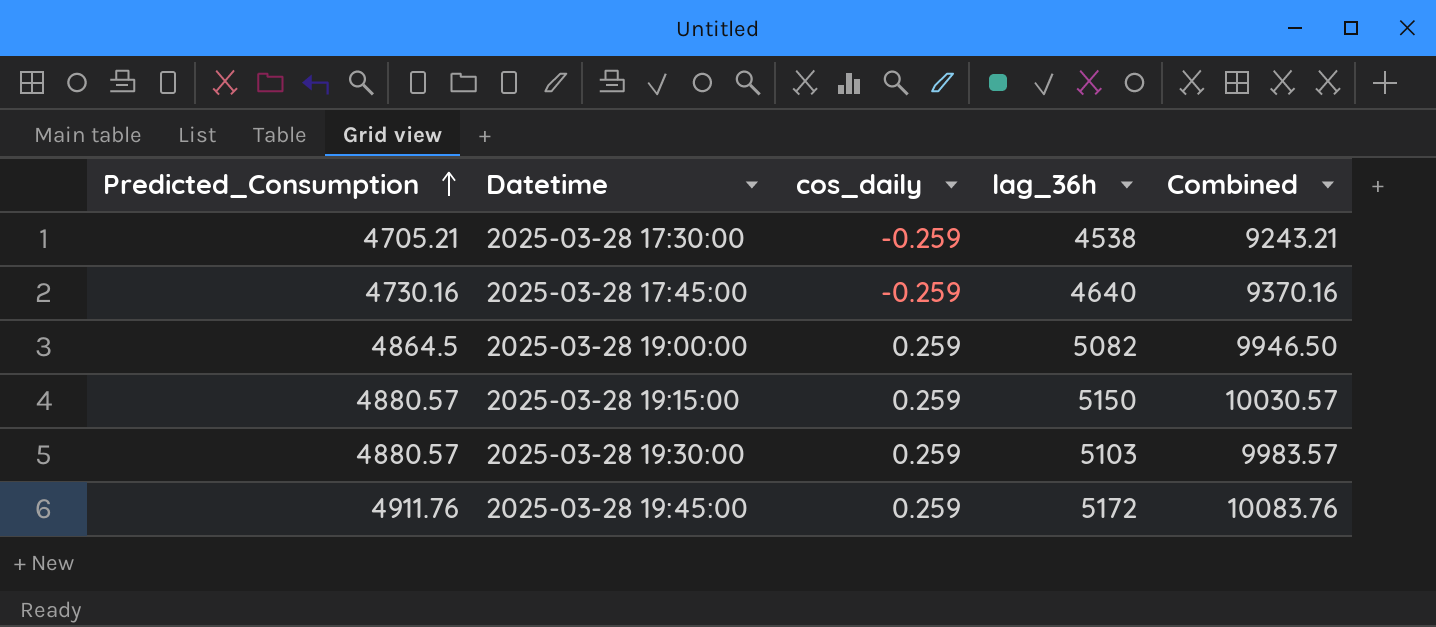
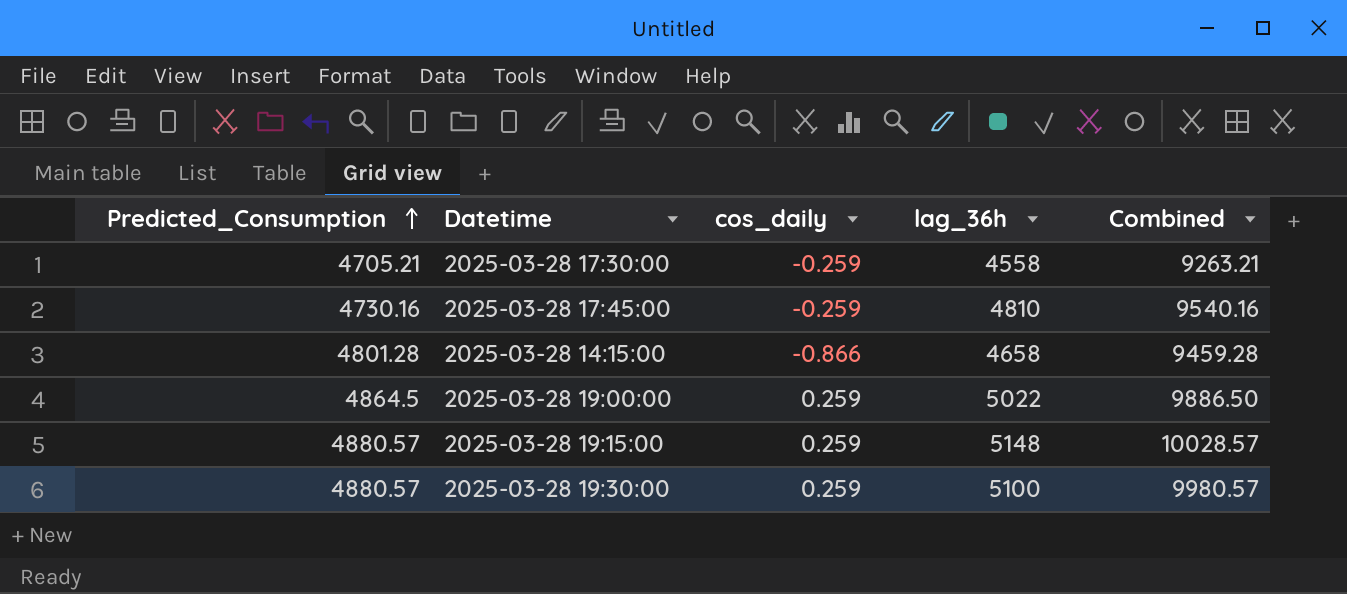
row 2025-03-28 19:45:00: 4911.76 | 0.259 | 5172 | 10083.76 -> none
2025-03-28 17:30:00 | lag_36h: 4538 -> 4558
2025-03-28 17:30:00 | Combined: 9243.21 -> 9263.21
2025-03-28 17:45:00 | lag_36h: 4640 -> 4810
2025-03-28 17:45:00 | Combined: 9370.16 -> 9540.16
row 2025-03-28 14:15:00: none -> 4801.28 | -0.866 | 4658 | 9459.28
2025-03-28 19:00:00 | lag_36h: 5082 -> 5022
2025-03-28 19:00:00 | Combined: 9946.50 -> 9886.50
2025-03-28 19:15:00 | lag_36h: 5150 -> 5148
2025-03-28 19:15:00 | Combined: 10030.57 -> 10028.57
2025-03-28 19:30:00 | lag_36h: 5103 -> 5100
2025-03-28 19:30:00 | Combined: 9983.57 -> 9980.57

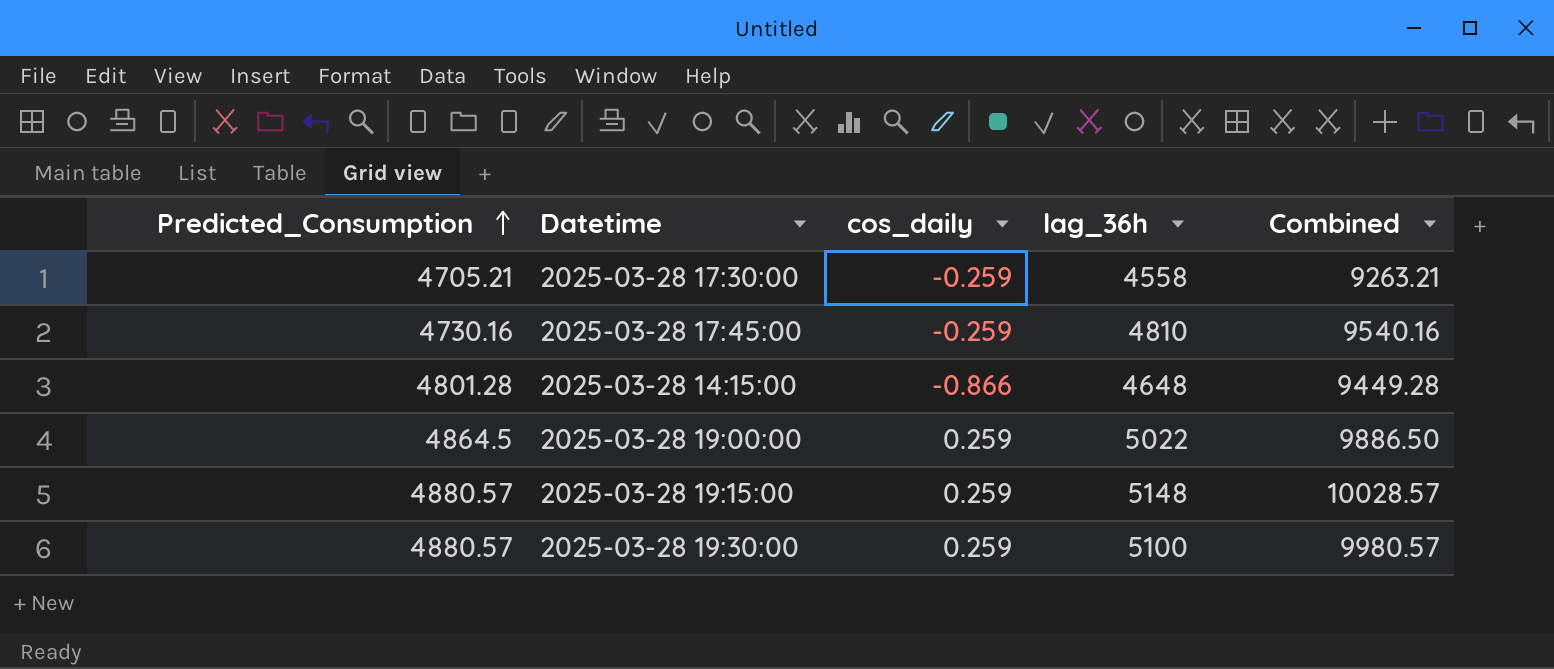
2025-03-28 14:15:00 | lag_36h: 4658 -> 4648
2025-03-28 14:15:00 | Combined: 9459.28 -> 9449.28

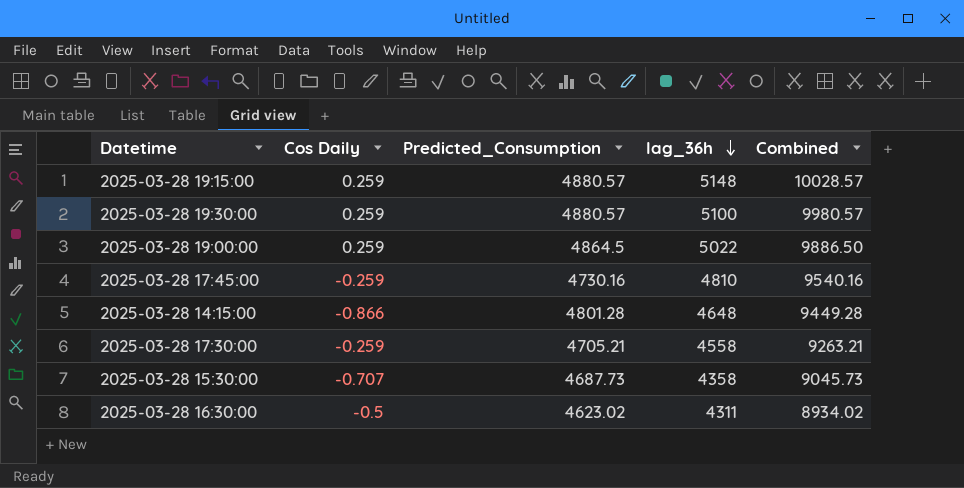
row order: Predicted_Consumption ascending -> lag_36h descending
column name: cos_daily -> Cos Daily
column Predicted_Consumption | position: 1 -> 3
row 2025-03-28 15:30:00: none -> -0.707 | 4687.73 | 4358 | 9045.73
row 2025-03-28 16:30:00: none -> -0.5 | 4623.02 | 4311 | 8934.02

